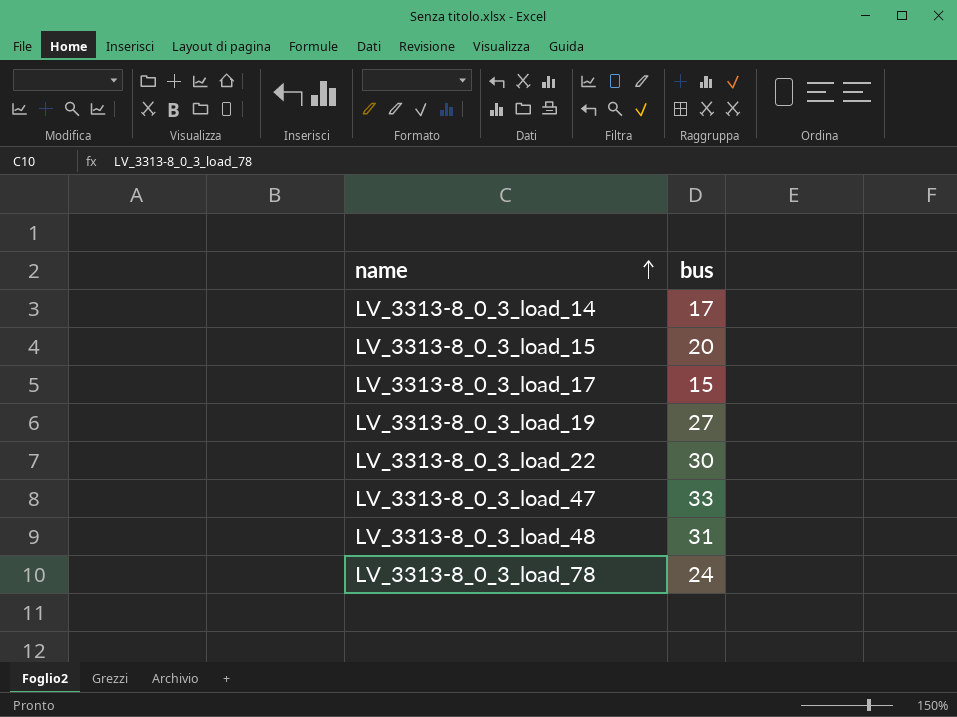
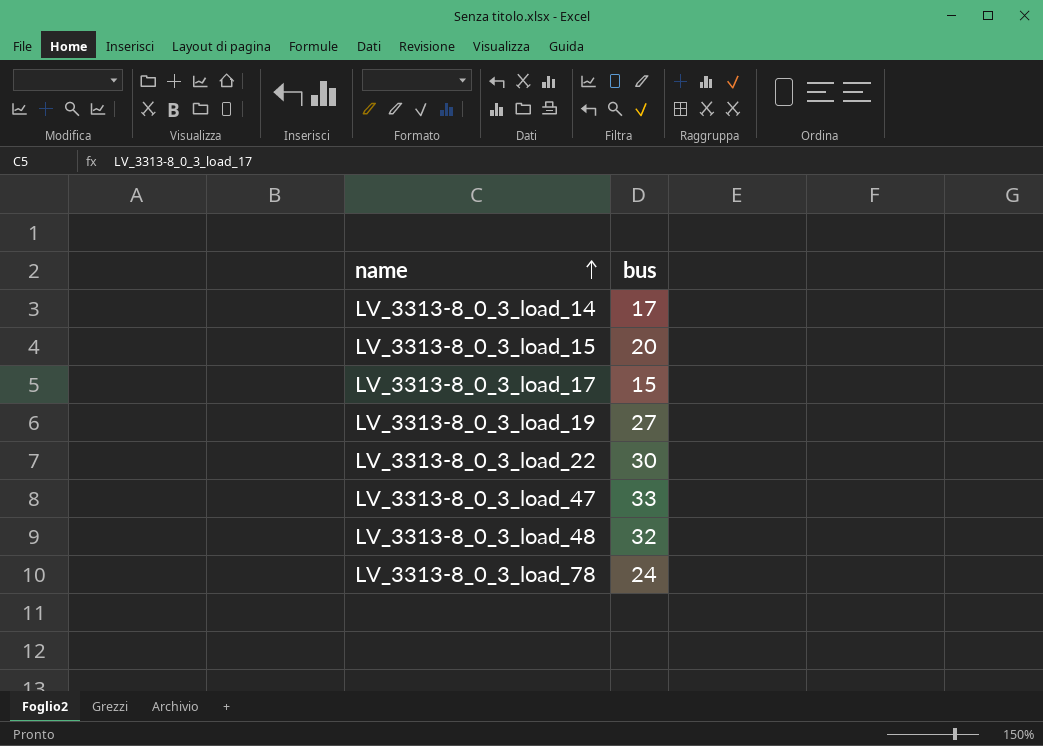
LV_3313-8_0_3_load_48 | bus: 31 -> 32

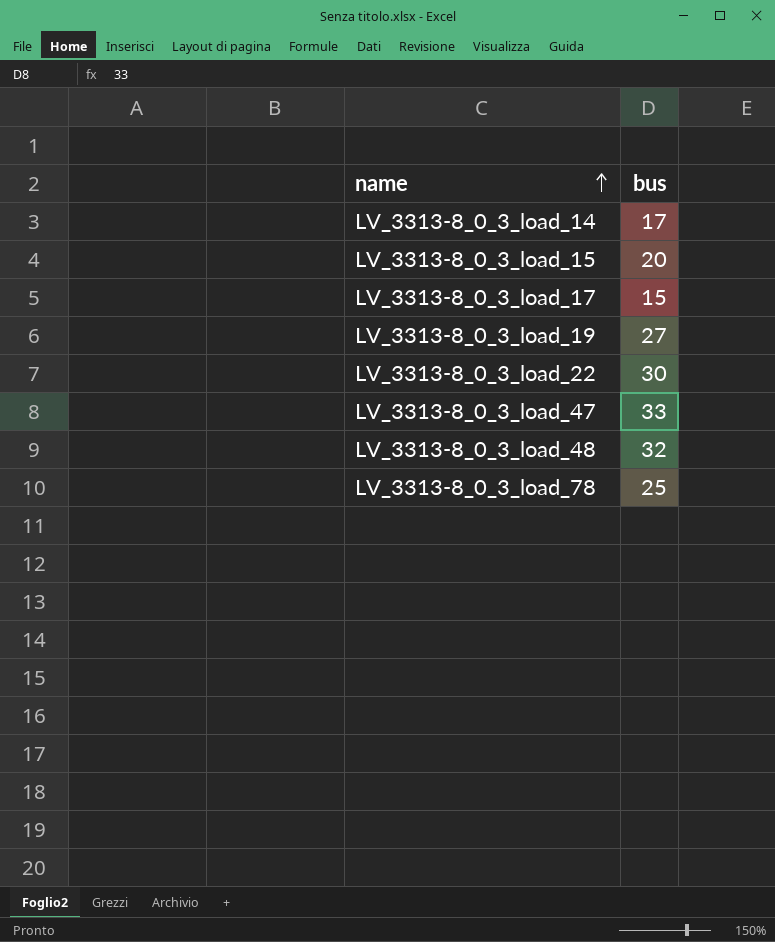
LV_3313-8_0_3_load_78 | bus: 24 -> 25

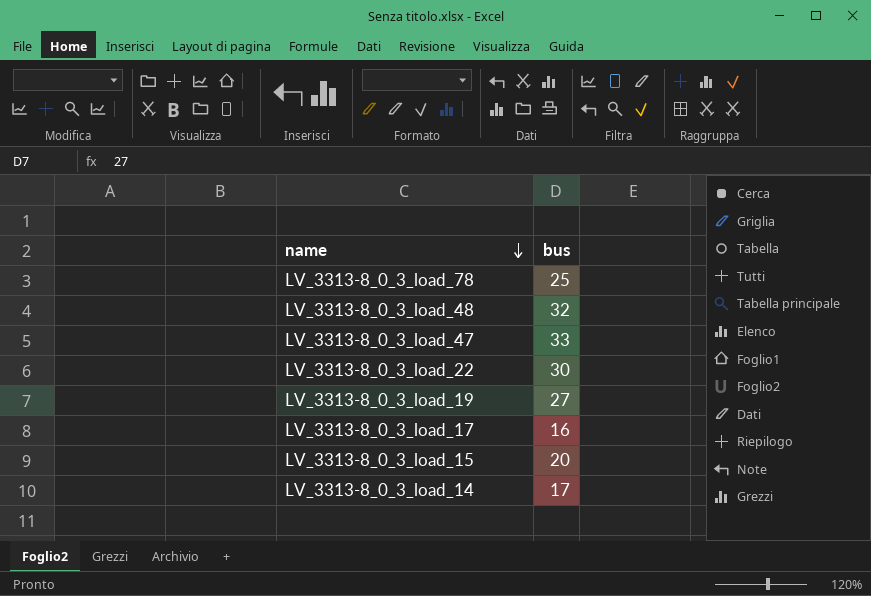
row order: name ascending -> name descending
LV_3313-8_0_3_load_17 | bus: 15 -> 16

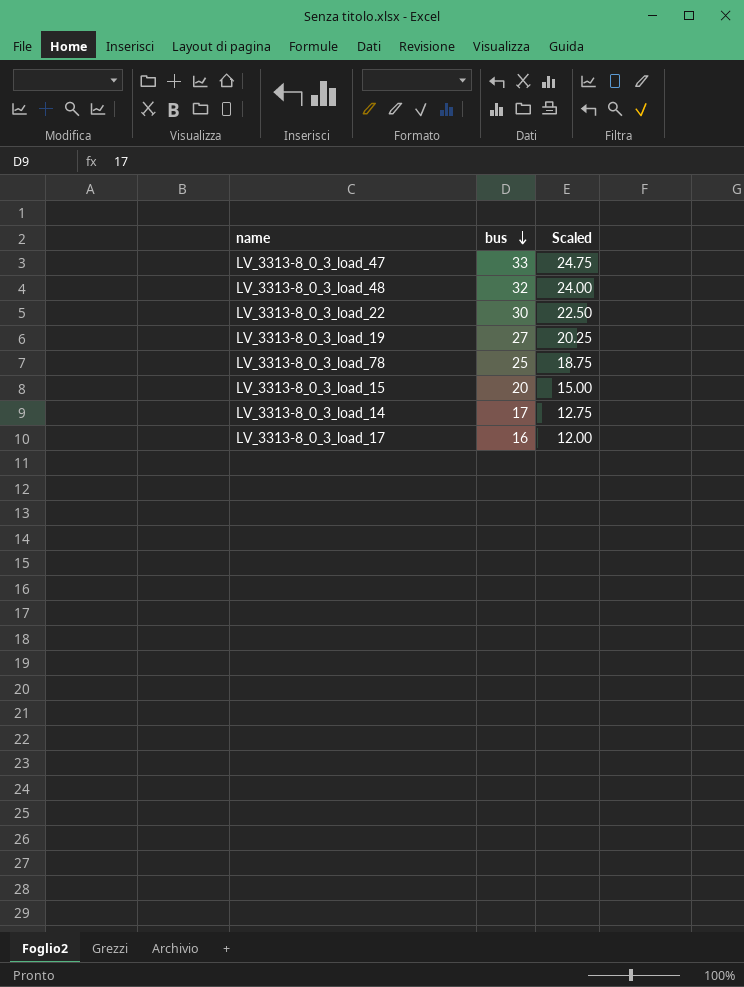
row order: name descending -> bus descending
column Scaled | formula: none -> [bus] * 0.75

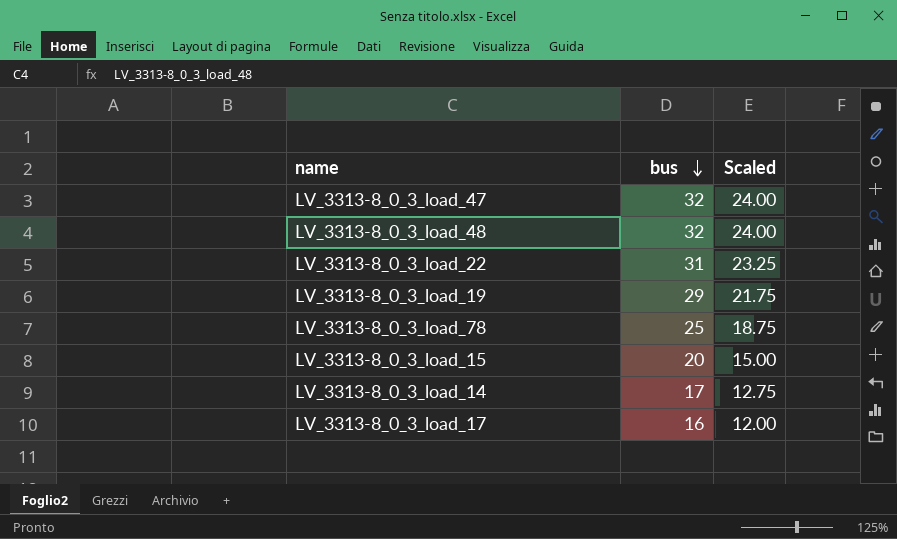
LV_3313-8_0_3_load_47 | bus: 33 -> 32
LV_3313-8_0_3_load_47 | Scaled: 24.75 -> 24.00
LV_3313-8_0_3_load_22 | bus: 30 -> 31
LV_3313-8_0_3_load_22 | Scaled: 22.50 -> 23.25
LV_3313-8_0_3_load_19 | bus: 27 -> 29
LV_3313-8_0_3_load_19 | Scaled: 20.25 -> 21.75

